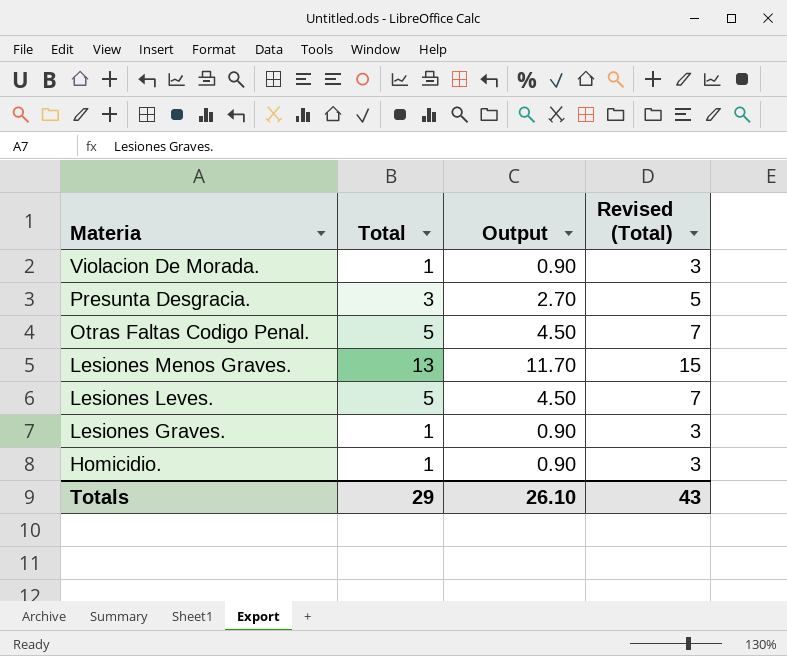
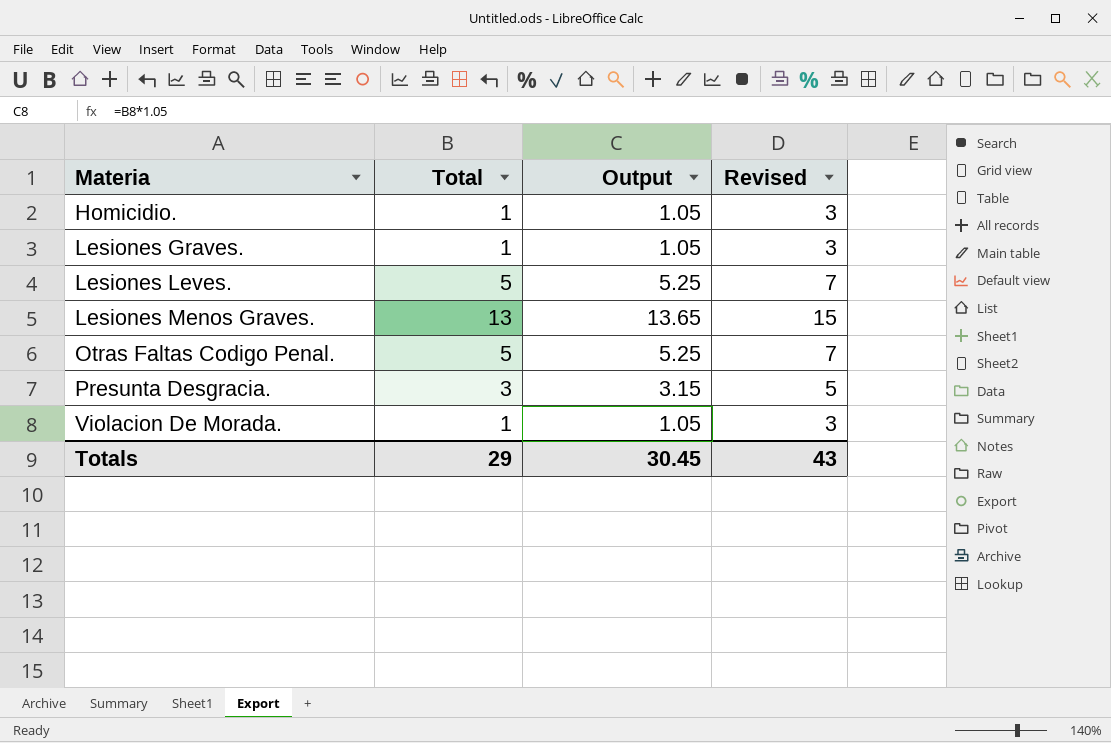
row order: Materia descending -> Materia ascending
column Output | formula: [Total] * 0.9 -> [Total] * 1.05
column name: Revised (Total) -> Revised
Totals | Output: 26.10 -> 30.45

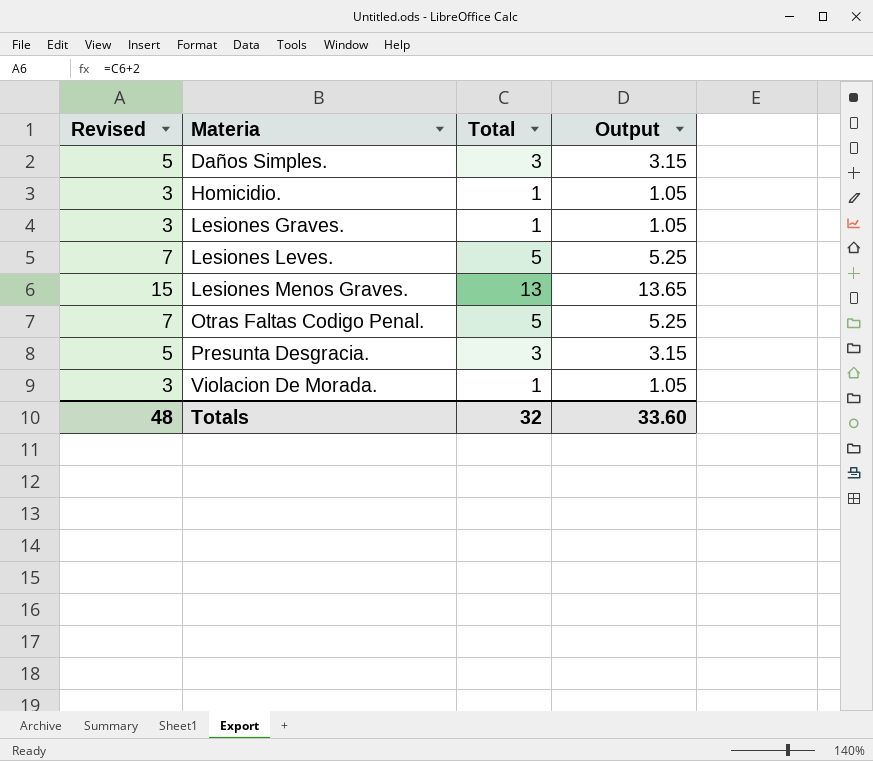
column Revised | position: 4 -> 1
row Daños Simples.: none -> 5 | 3 | 3.15
Totals | Revised: 43 -> 48
Totals | Total: 29 -> 32
Totals | Output: 30.45 -> 33.60

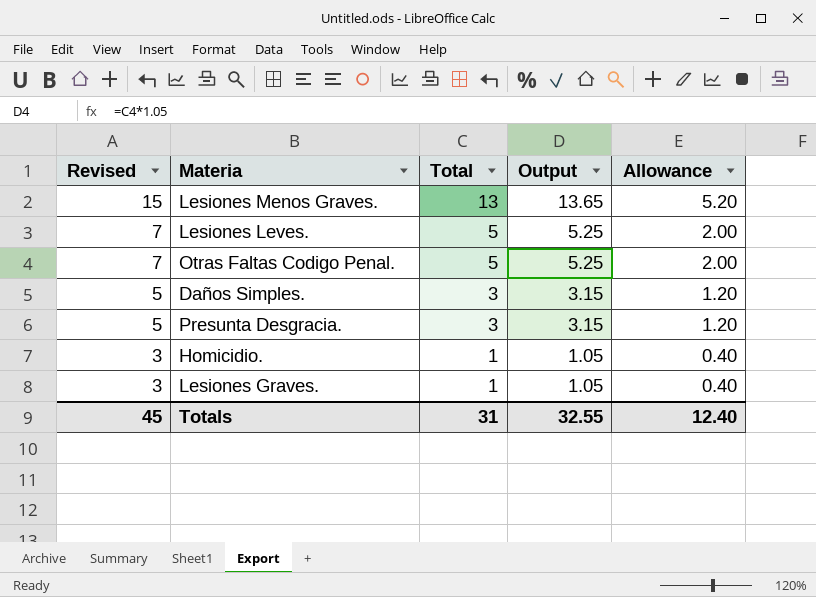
row order: Materia ascending -> Revised descending
column Allowance | formula: none -> [Total] * 0.4
row Violacion De Morada.: 3 | 1 | 1.05 -> none
Totals | Revised: 48 -> 45
Totals | Total: 32 -> 31
Totals | Output: 33.60 -> 32.55

